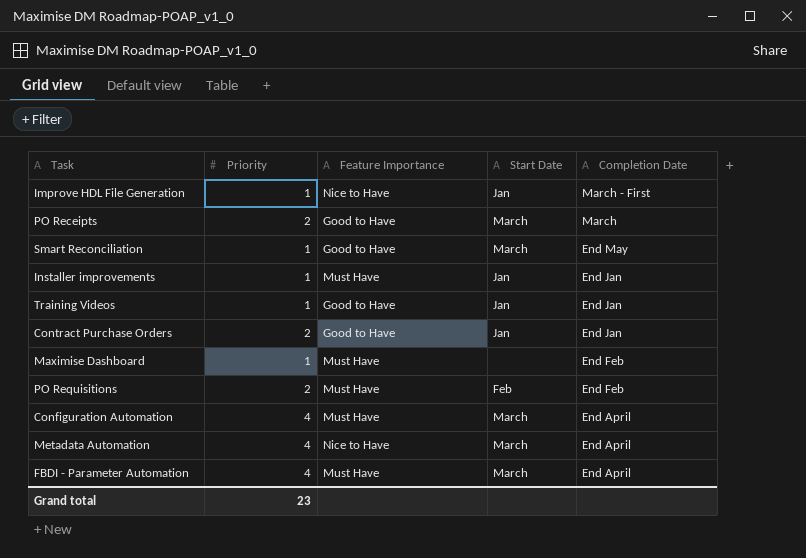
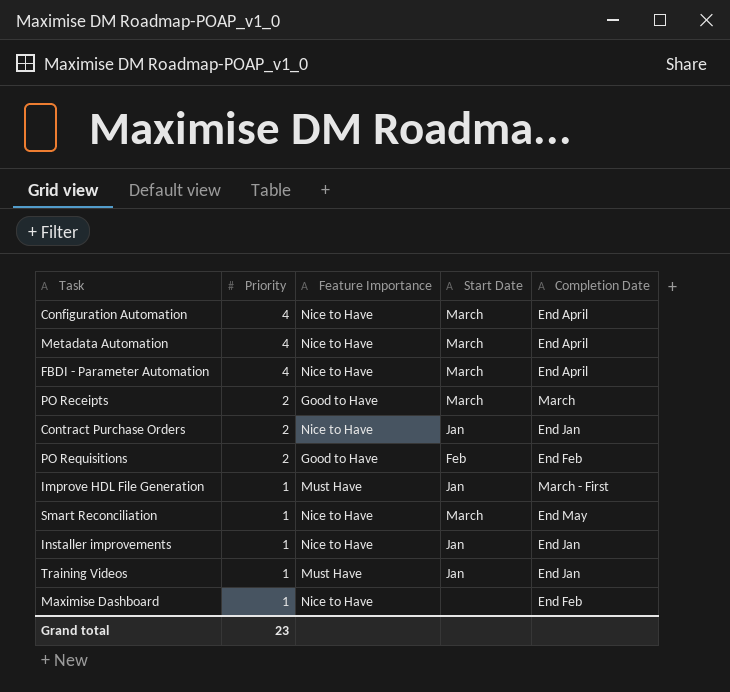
row order: Completion Date descending -> Priority descending
Configuration Automation | Feature Importance: Must Have -> Nice to Have
FBDI - Parameter Automation | Feature Importance: Must Have -> Nice to Have
Contract Purchase Orders | Feature Importance: Good to Have -> Nice to Have
PO Requisitions | Feature Importance: Must Have -> Good to Have
Improve HDL File Generation | Feature Importance: Nice to Have -> Must Have
Smart Reconciliation | Feature Importance: Good to Have -> Nice to Have
Installer improvements | Feature Importance: Must Have -> Nice to Have
Training Videos | Feature Importance: Good to Have -> Must Have
Maximise Dashboard | Feature Importance: Must Have -> Nice to Have

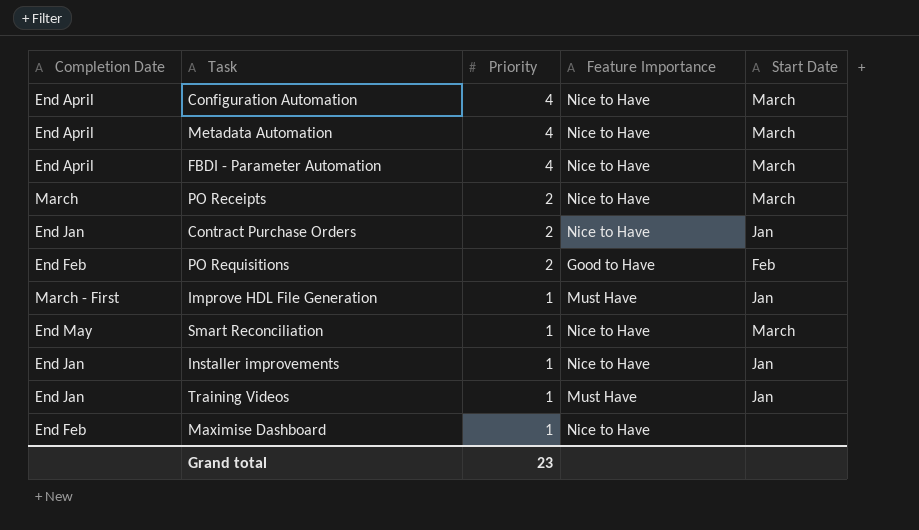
column Completion Date | position: 5 -> 1
PO Receipts | Feature Importance: Good to Have -> Nice to Have

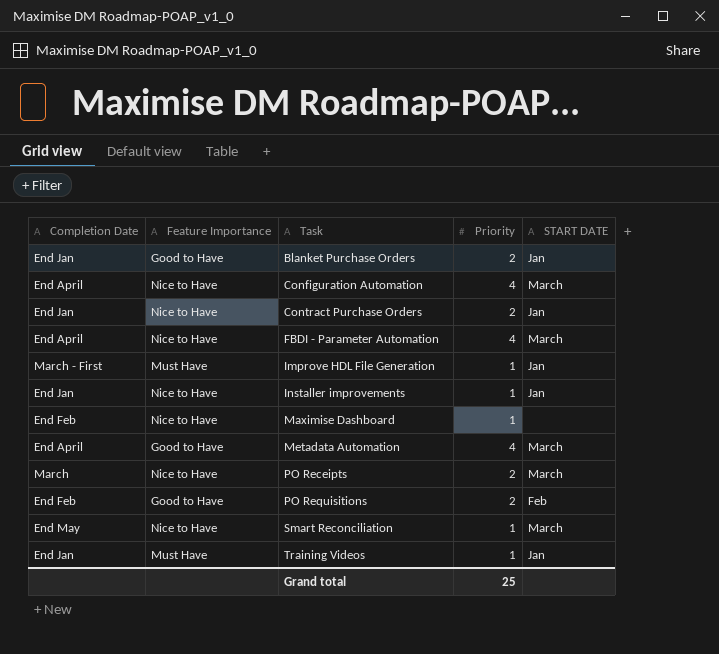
row order: Priority descending -> Task ascending
column Feature Importance | position: 4 -> 2
column name: Start Date -> START DATE
row Blanket Purchase Orders: none -> End Jan | Good to Have | 2 | Jan
Metadata Automation | Feature Importance: Nice to Have -> Good to Have
Grand total | Priority: 23 -> 25

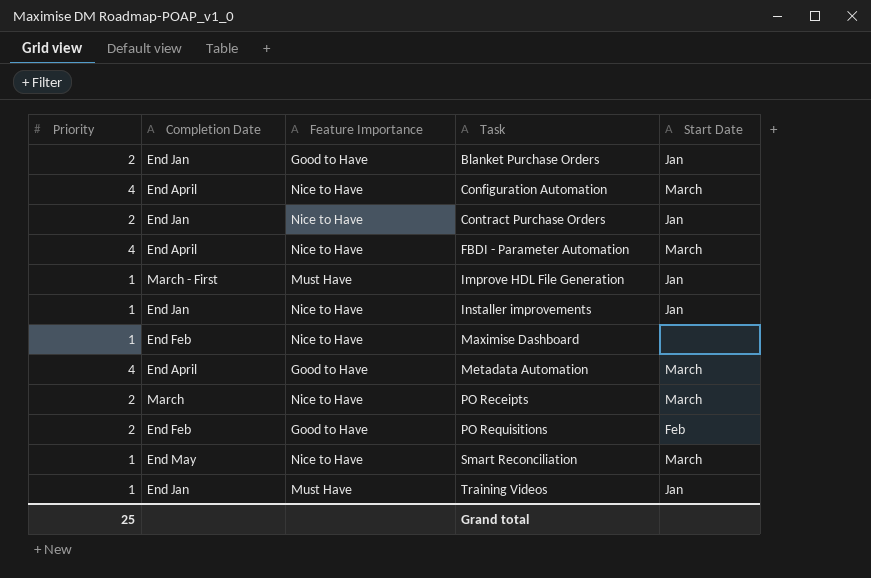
column Priority | position: 4 -> 1
column name: START DATE -> Start Date

